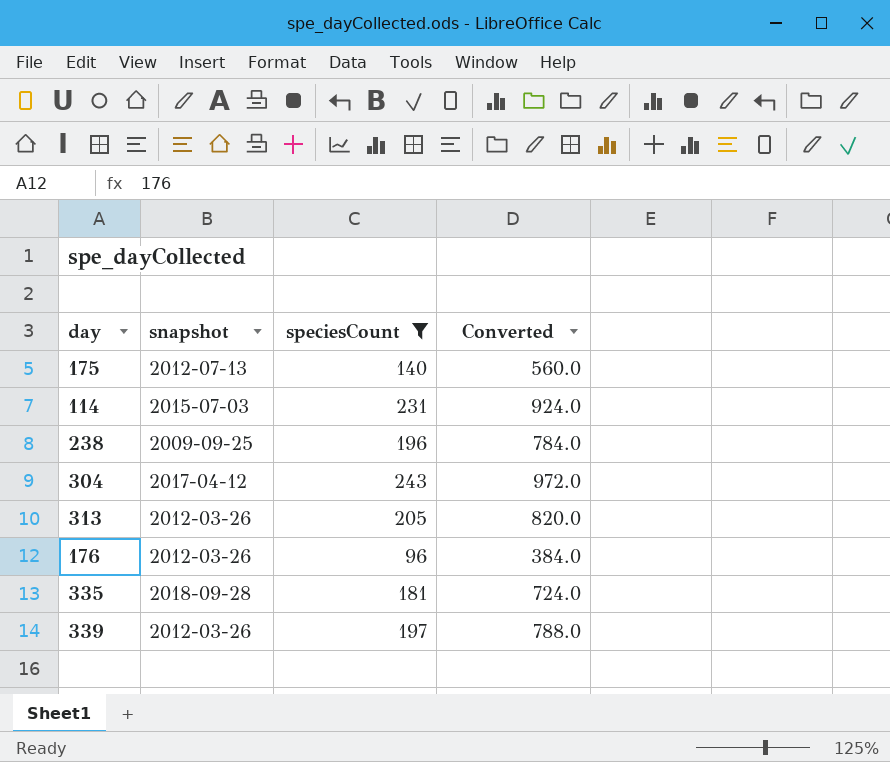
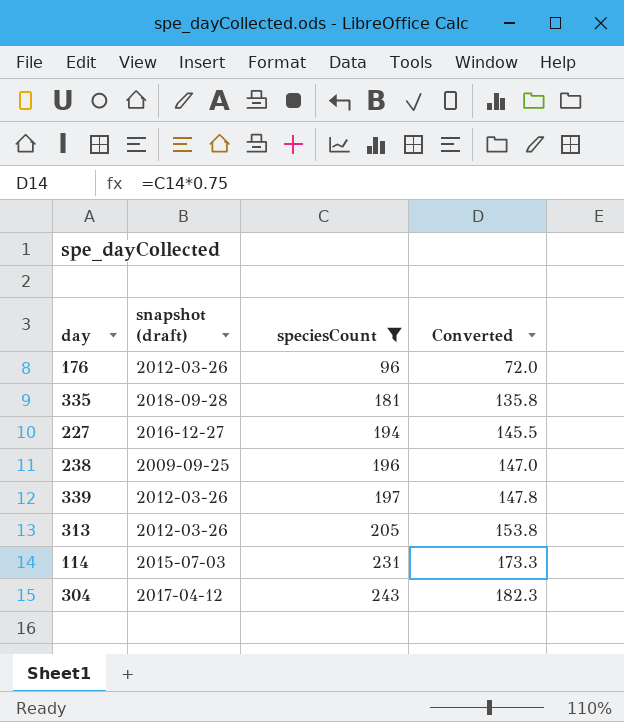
row order: none -> speciesCount ascending
column name: snapshot -> snapshot (draft)
column Converted | formula: [speciesCount] * 4 -> [speciesCount] * 0.75
row 175: 2012-07-13 | 140 | 560.0 -> none
row 227: none -> 2016-12-27 | 194 | 145.5

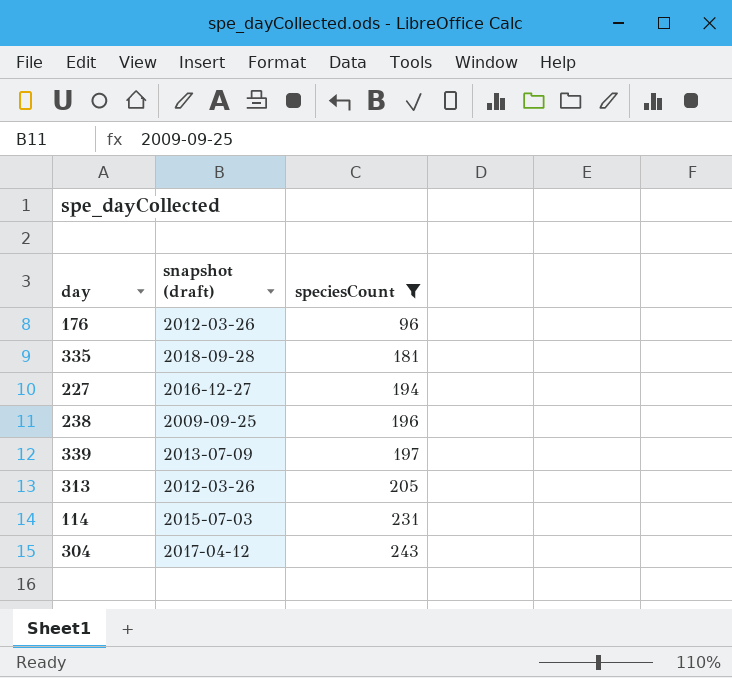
column Converted | formula: [speciesCount] * 0.75 -> none
339 | snapshot (draft): 2012-03-26 -> 2013-07-09

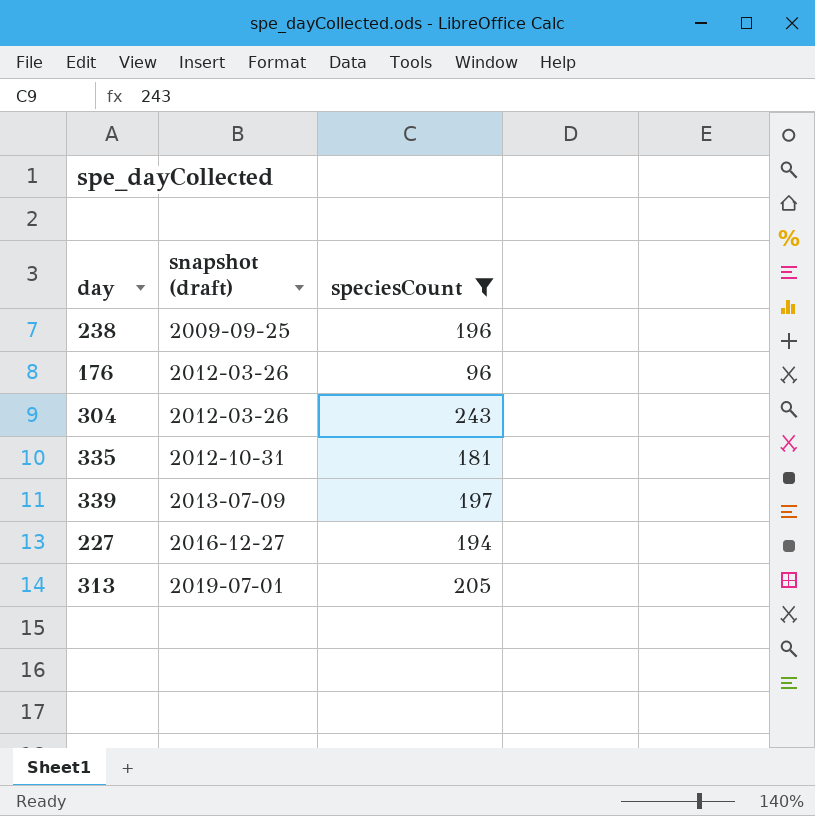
row order: speciesCount ascending -> snapshot (draft) ascending
row 114: 2015-07-03 | 231 -> none
304 | snapshot (draft): 2017-04-12 -> 2012-03-26
335 | snapshot (draft): 2018-09-28 -> 2012-10-31
313 | snapshot (draft): 2012-03-26 -> 2019-07-01

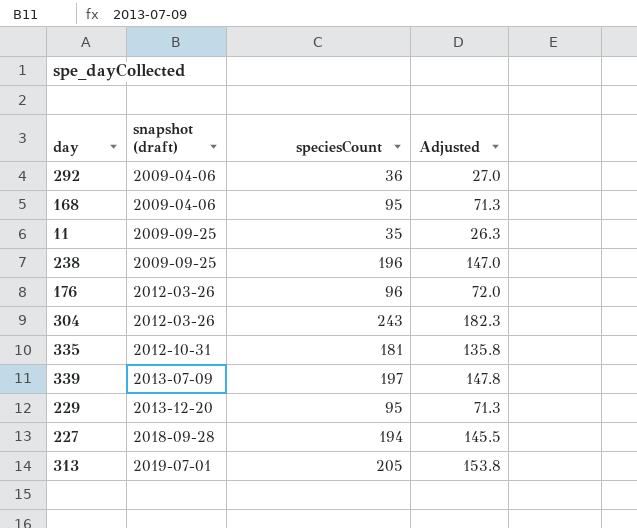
filter: speciesCount >= 96 -> none
column Adjusted | formula: none -> [speciesCount] * 0.75
227 | snapshot (draft): 2016-12-27 -> 2018-09-28

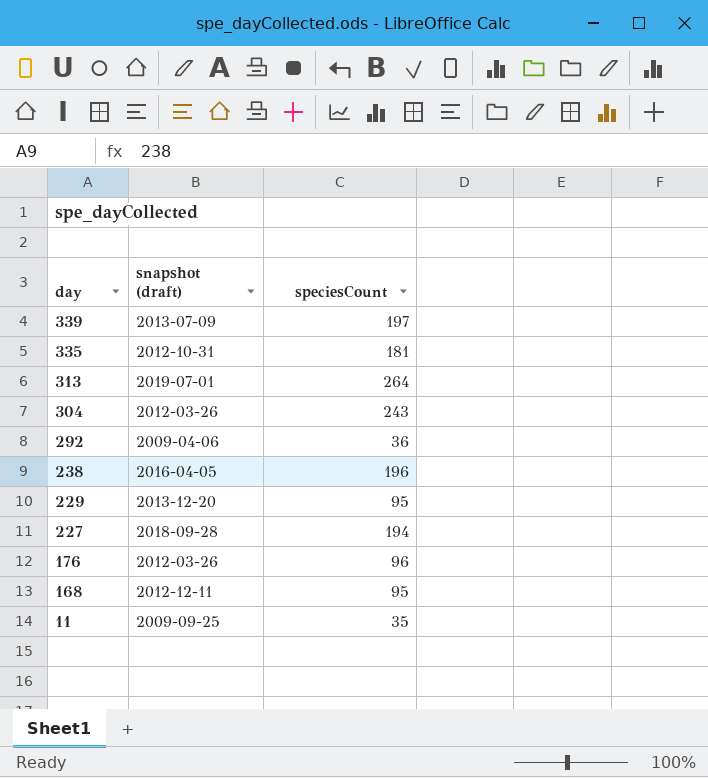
row order: snapshot (draft) ascending -> day descending
column Adjusted | formula: [speciesCount] * 0.75 -> none
313 | speciesCount: 205 -> 264
238 | snapshot (draft): 2009-09-25 -> 2016-04-05
168 | snapshot (draft): 2009-04-06 -> 2012-12-11

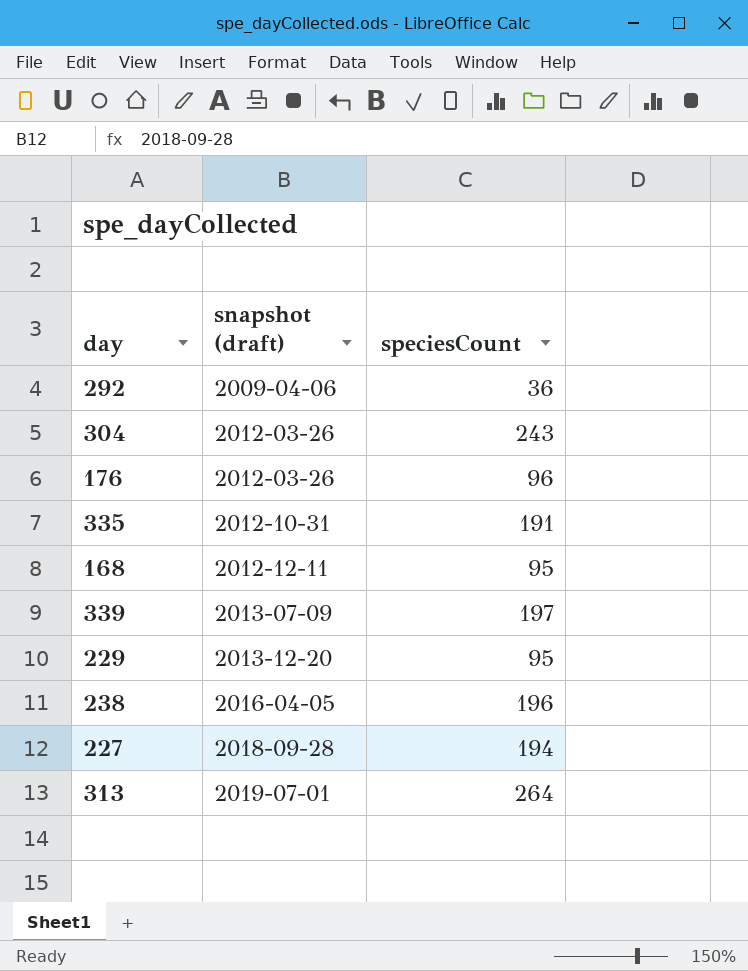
row order: day descending -> snapshot (draft) ascending
row 11: 2009-09-25 | 35 -> none
335 | speciesCount: 181 -> 191

